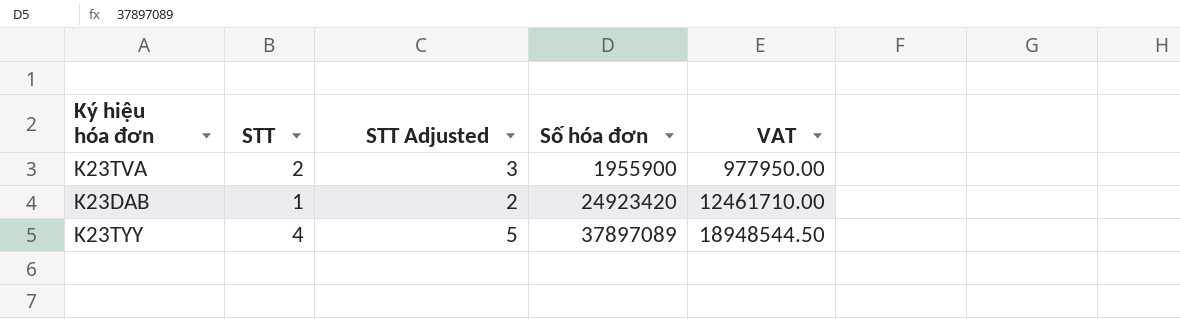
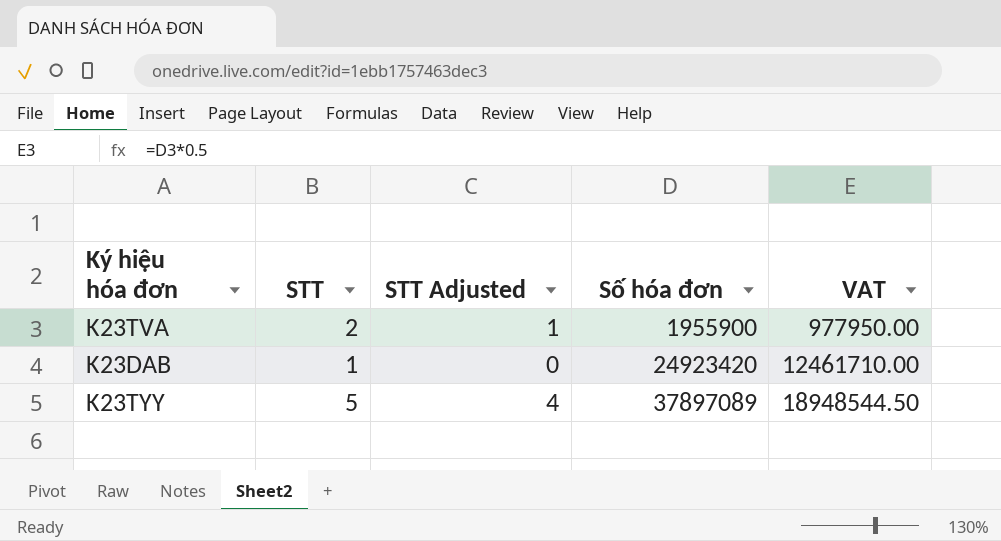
column STT Adjusted | formula: [STT] + 1 -> [STT] - 1
K23TYY | STT: 4 -> 5

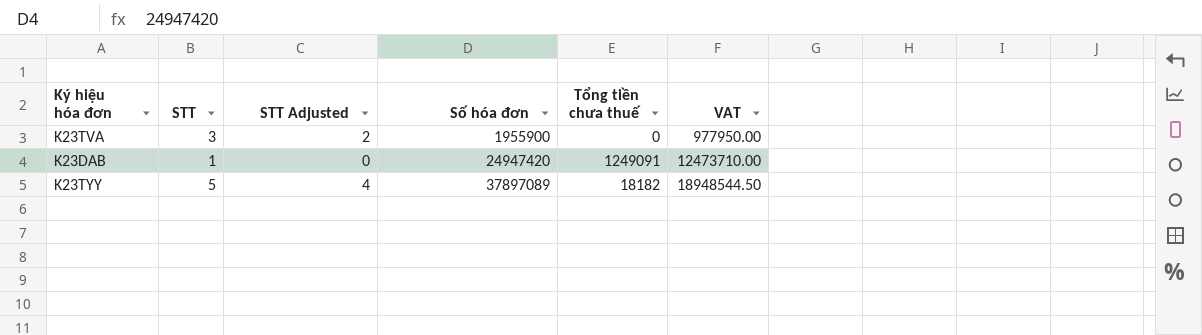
column Tổng tiền chưa thuế | position: none -> 5
K23TVA | STT: 2 -> 3
K23TVA | STT Adjusted: 1 -> 2
K23DAB | Số hóa đơn: 24923420 -> 24947420
K23DAB | VAT: 12461710.00 -> 12473710.00

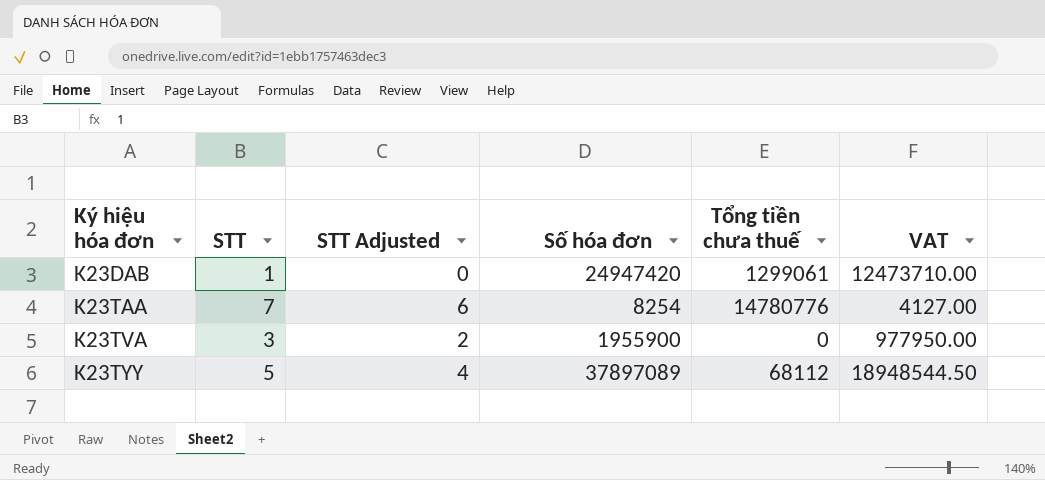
row order: Số hóa đơn ascending -> Ký hiệu hóa đơn ascending
K23DAB | Tổng tiền chưa thuế: 1249091 -> 1299061
row K23TAA: none -> 7 | 6 | 8254 | 14780776 | 4127.00
K23TYY | Tổng tiền chưa thuế: 18182 -> 68112

